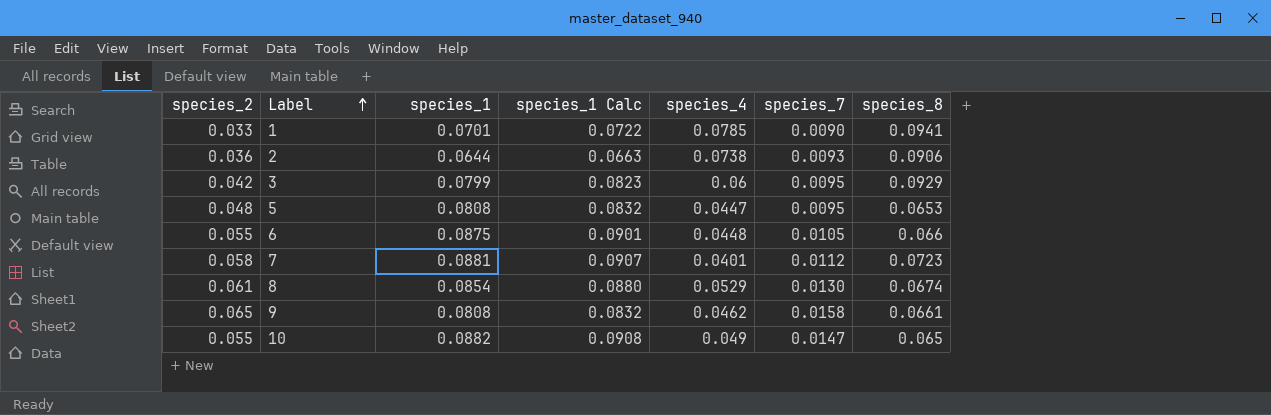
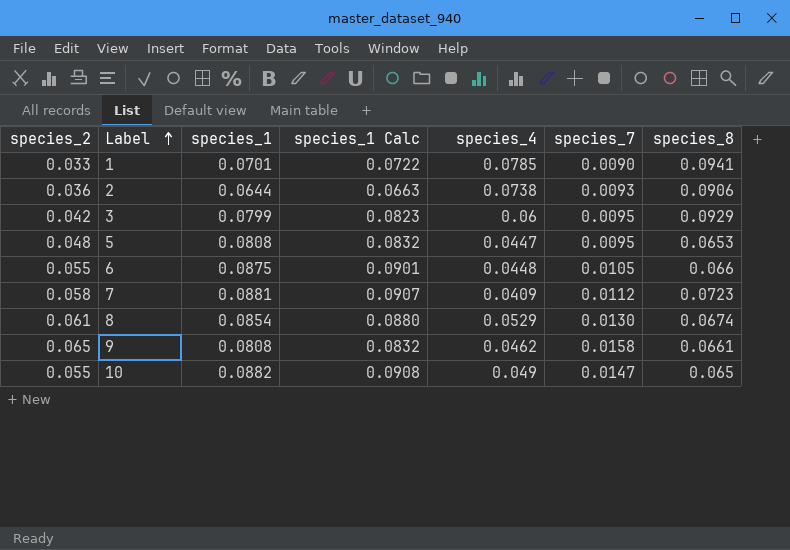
7 | species_4: 0.0401 -> 0.0409

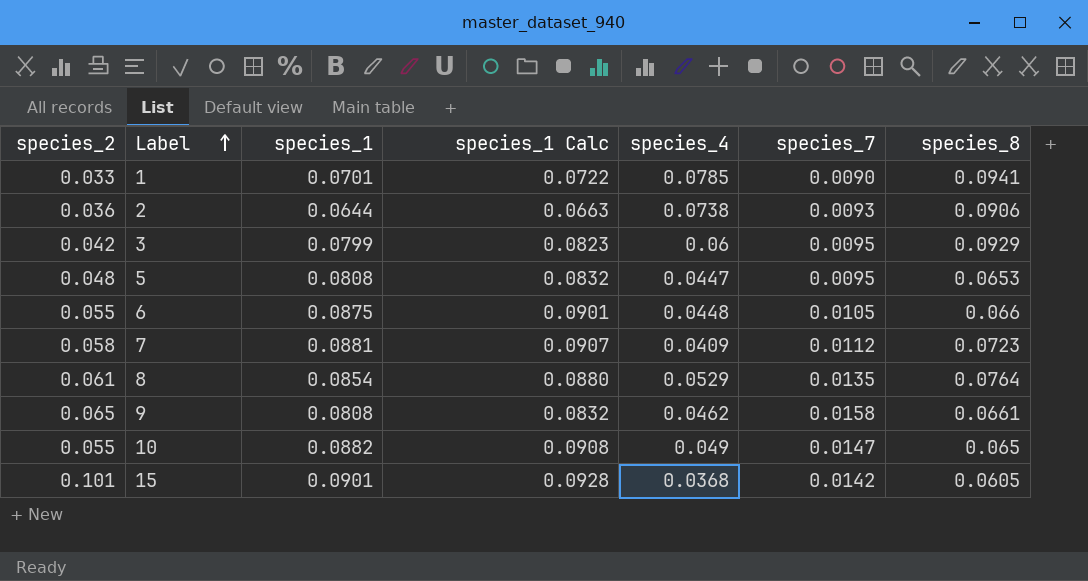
8 | species_7: 0.0130 -> 0.0135
8 | species_8: 0.0674 -> 0.0764
row 15: none -> 0.101 | 0.0901 | 0.0928 | 0.0368 | 0.0142 | 0.0605

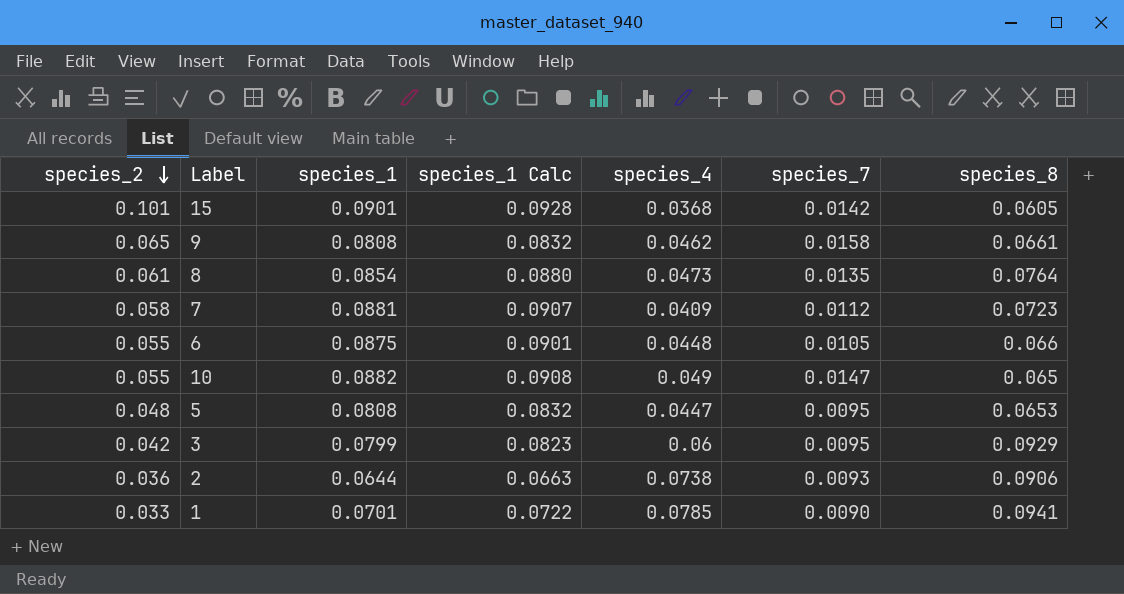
row order: Label ascending -> species_2 descending
8 | species_4: 0.0529 -> 0.0473

